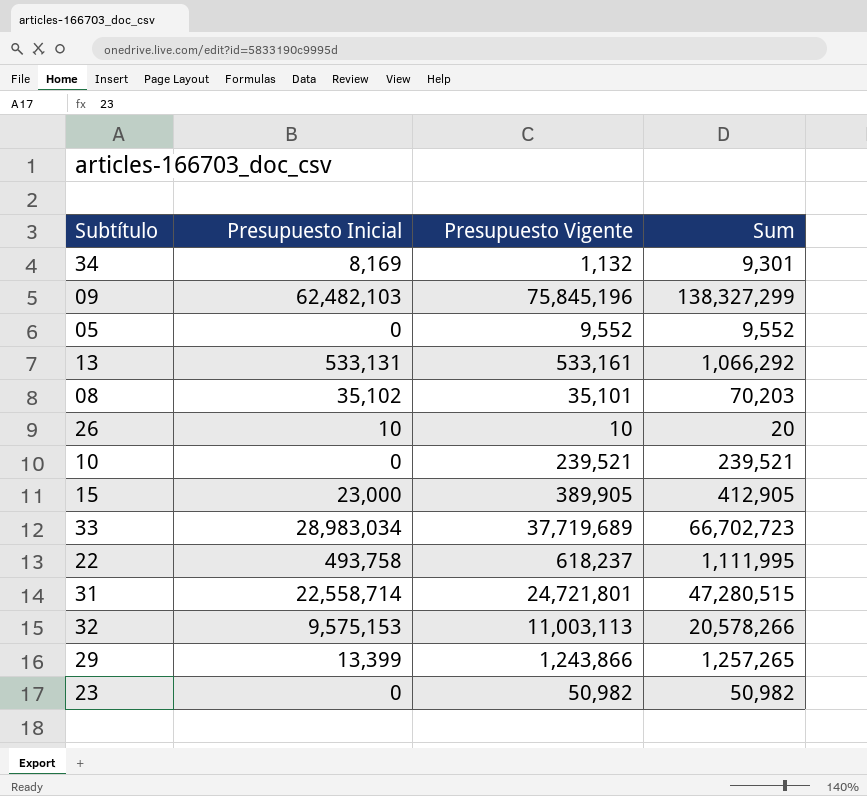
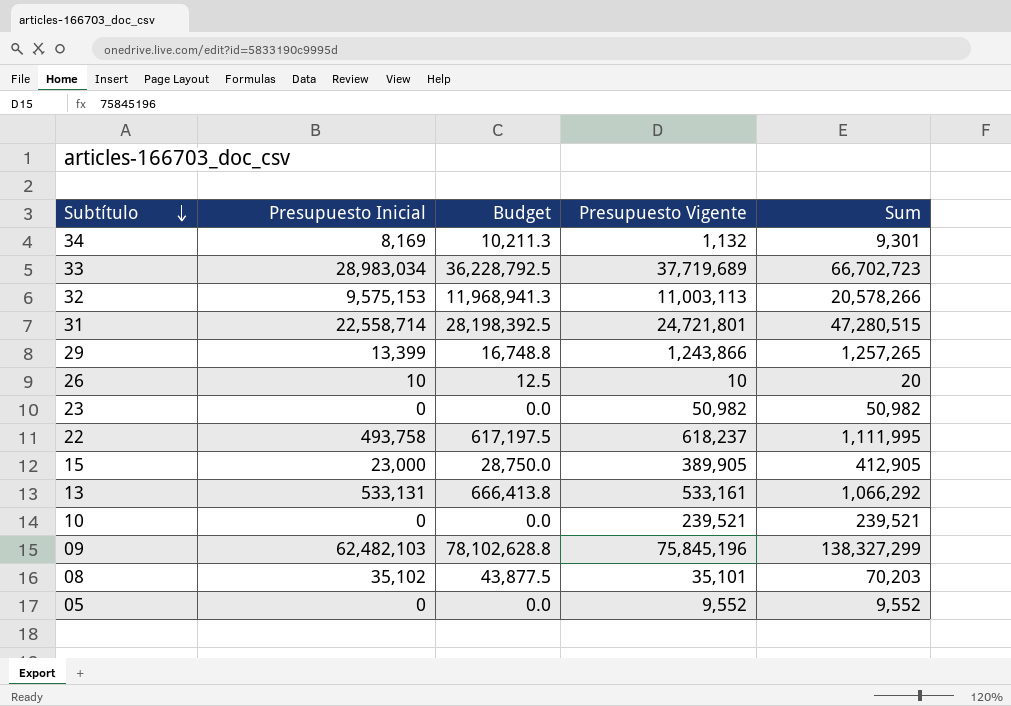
row order: none -> Subtítulo descending
column Budget | formula: none -> [Presupuesto Inicial] * 1.25

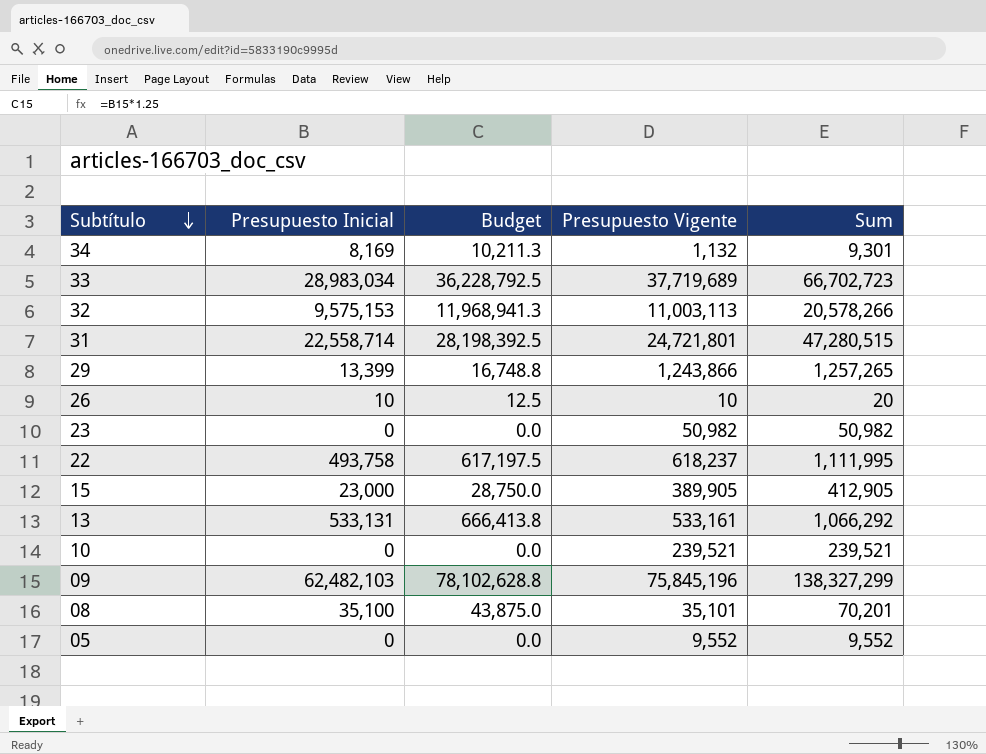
08 | Presupuesto Inicial: 35,102 -> 35,100
08 | Budget: 43,877.5 -> 43,875.0
08 | Sum: 70,203 -> 70,201

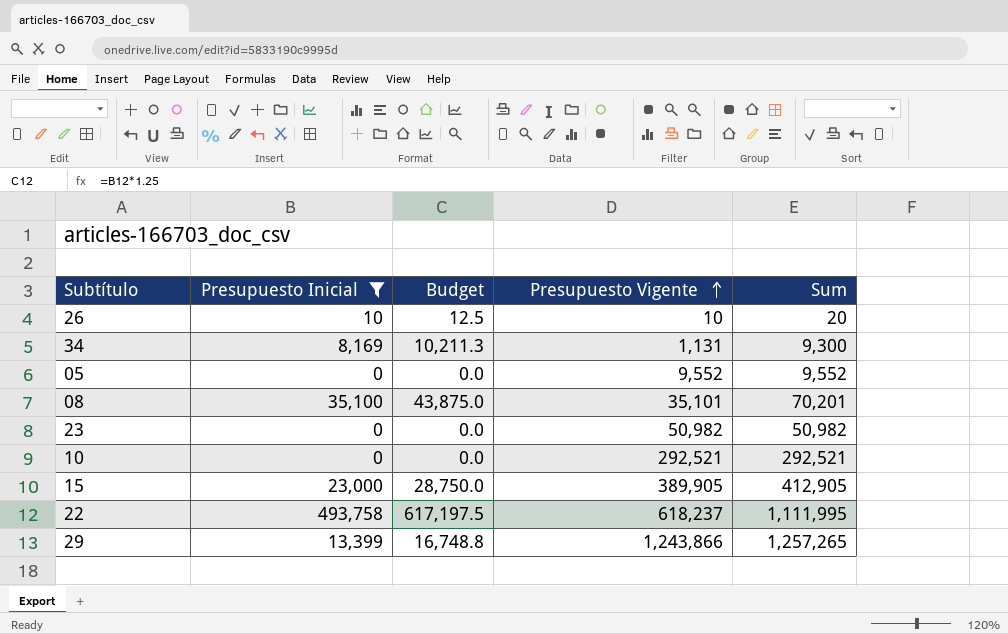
filter: none -> Presupuesto Inicial <= 493,758
row order: Subtítulo descending -> Presupuesto Vigente ascending
34 | Presupuesto Vigente: 1,132 -> 1,131
34 | Sum: 9,301 -> 9,300
10 | Presupuesto Vigente: 239,521 -> 292,521
10 | Sum: 239,521 -> 292,521

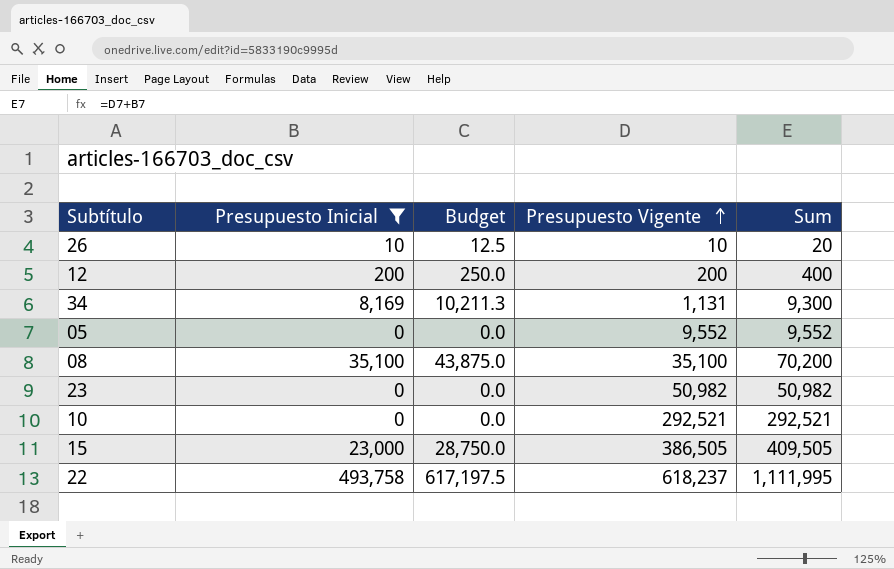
row 29: 13,399 | 16,748.8 | 1,243,866 | 1,257,265 -> none
row 12: none -> 200 | 250.0 | 200 | 400
08 | Presupuesto Vigente: 35,101 -> 35,100
08 | Sum: 70,201 -> 70,200
15 | Presupuesto Vigente: 389,905 -> 386,505
15 | Sum: 412,905 -> 409,505

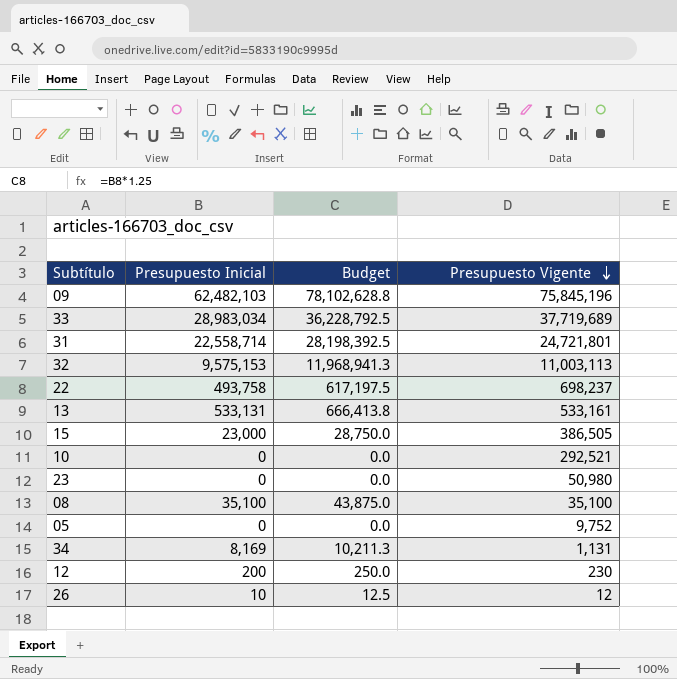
filter: Presupuesto Inicial <= 493,758 -> none
row order: Presupuesto Vigente ascending -> Presupuesto Vigente descending
column Sum | formula: [Presupuesto Inicial] + [Presupuesto Vigente] -> none
22 | Presupuesto Vigente: 618,237 -> 698,237
23 | Presupuesto Vigente: 50,982 -> 50,980
05 | Presupuesto Vigente: 9,552 -> 9,752
12 | Presupuesto Vigente: 200 -> 230
26 | Presupuesto Vigente: 10 -> 12

